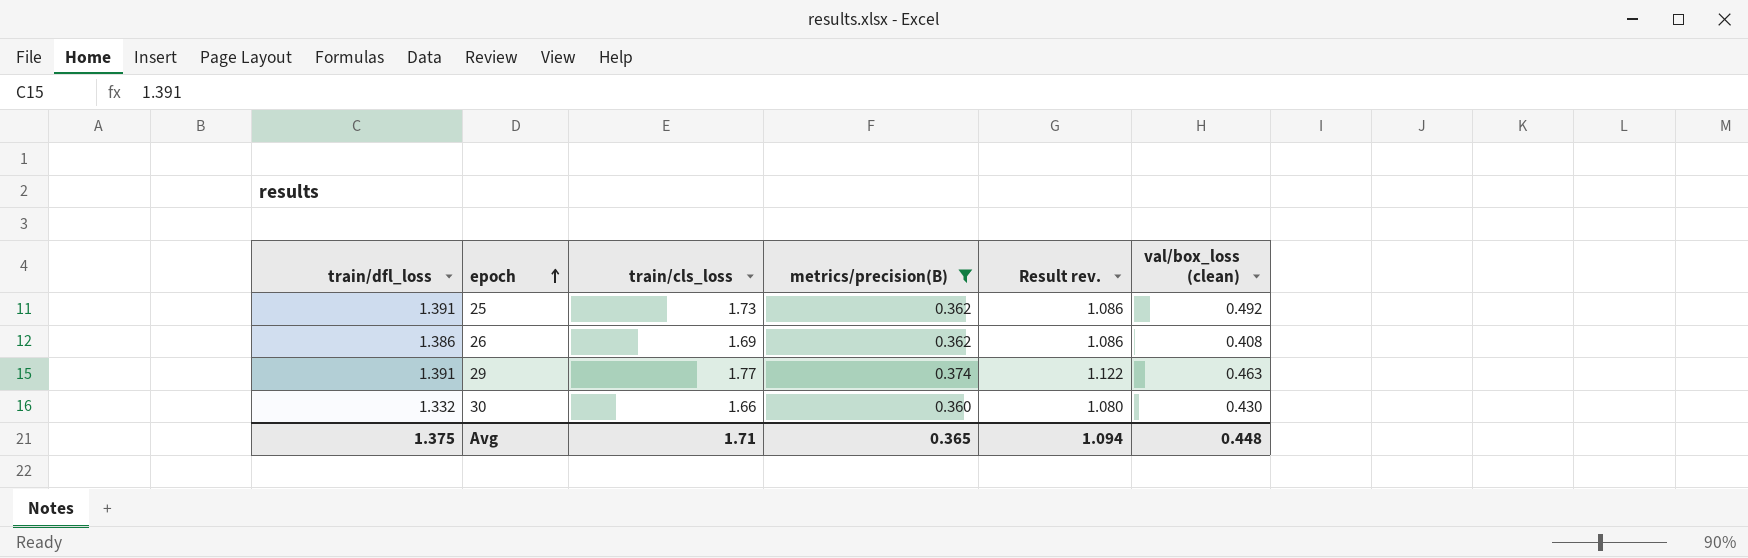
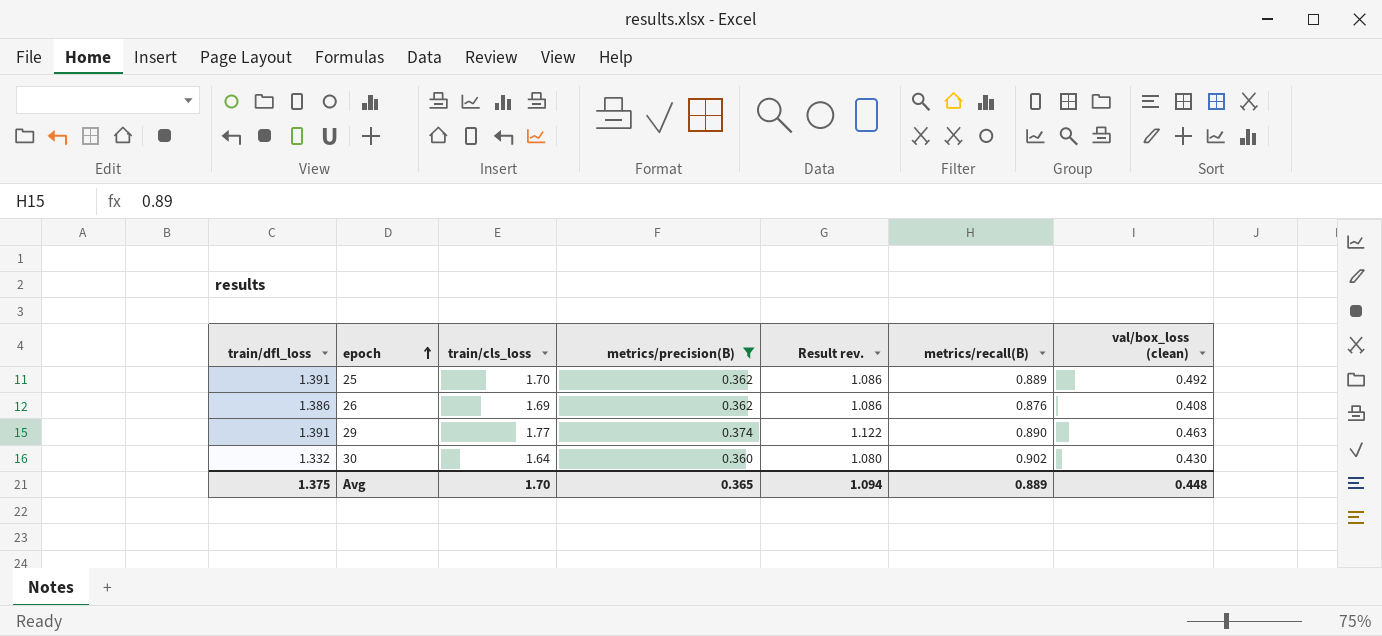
column metrics/recall(B) | position: none -> 6
25 | train/cls_loss: 1.73 -> 1.70
30 | train/cls_loss: 1.66 -> 1.64
Avg | train/cls_loss: 1.71 -> 1.70

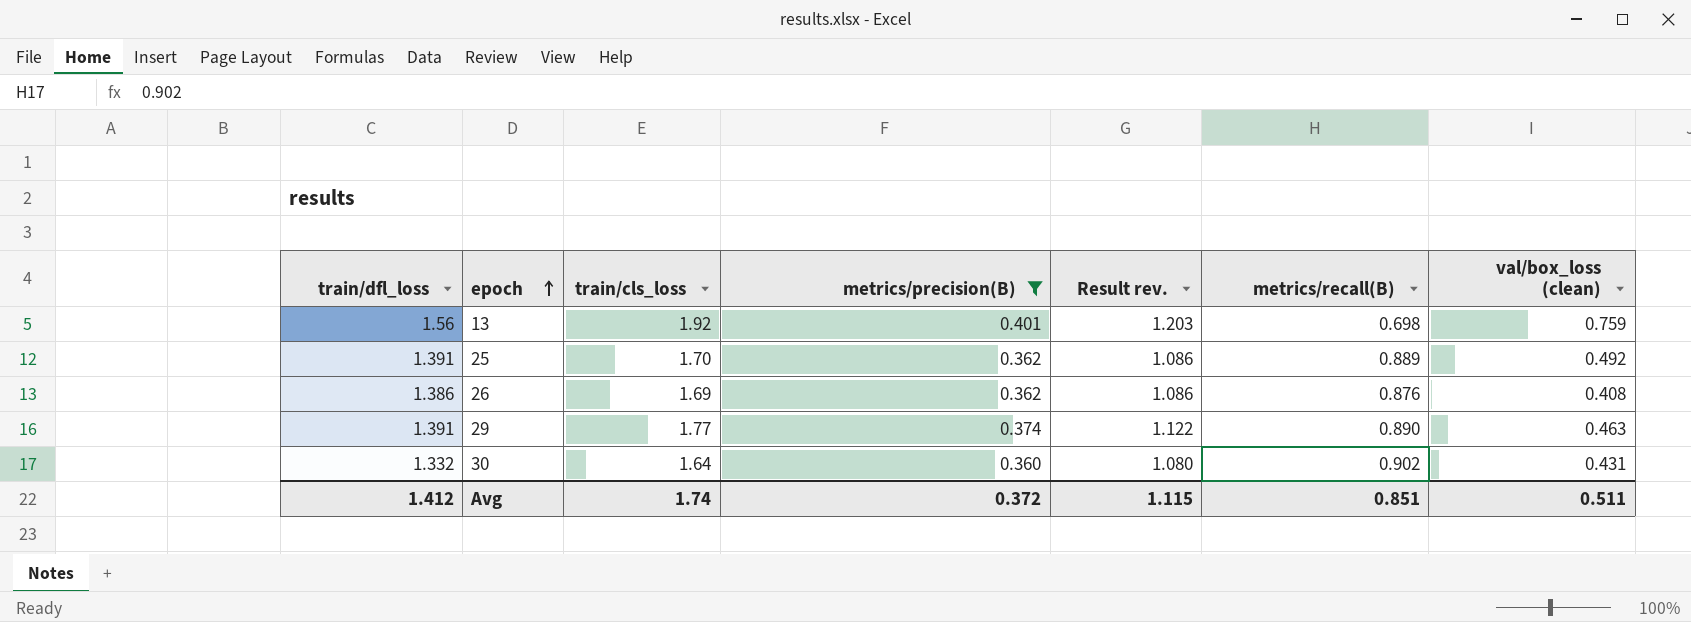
row 13: none -> 1.56 | 1.92 | 0.401 | 1.203 | 0.698 | 0.759
30 | val/box_loss (clean): 0.430 -> 0.431
Avg | train/dfl_loss: 1.375 -> 1.412
Avg | train/cls_loss: 1.70 -> 1.74
Avg | metrics/precision(B): 0.365 -> 0.372
Avg | Result rev.: 1.094 -> 1.115
Avg | metrics/recall(B): 0.889 -> 0.851
Avg | val/box_loss (clean): 0.448 -> 0.511

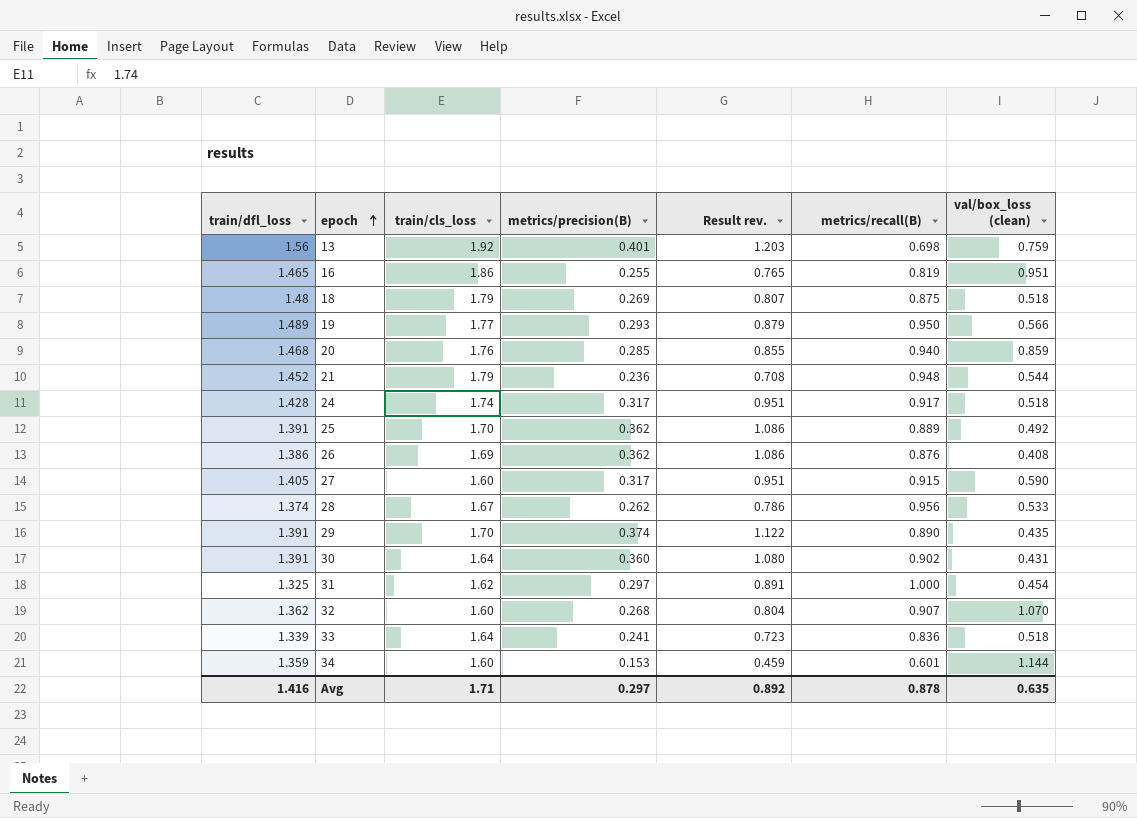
filter: metrics/precision(B) >= 0.360 -> none
29 | train/cls_loss: 1.77 -> 1.70
29 | val/box_loss (clean): 0.463 -> 0.435
30 | train/dfl_loss: 1.332 -> 1.391
Avg | train/dfl_loss: 1.412 -> 1.416
Avg | train/cls_loss: 1.74 -> 1.71
Avg | metrics/precision(B): 0.372 -> 0.297
Avg | Result rev.: 1.115 -> 0.892
Avg | metrics/recall(B): 0.851 -> 0.878
Avg | val/box_loss (clean): 0.511 -> 0.635

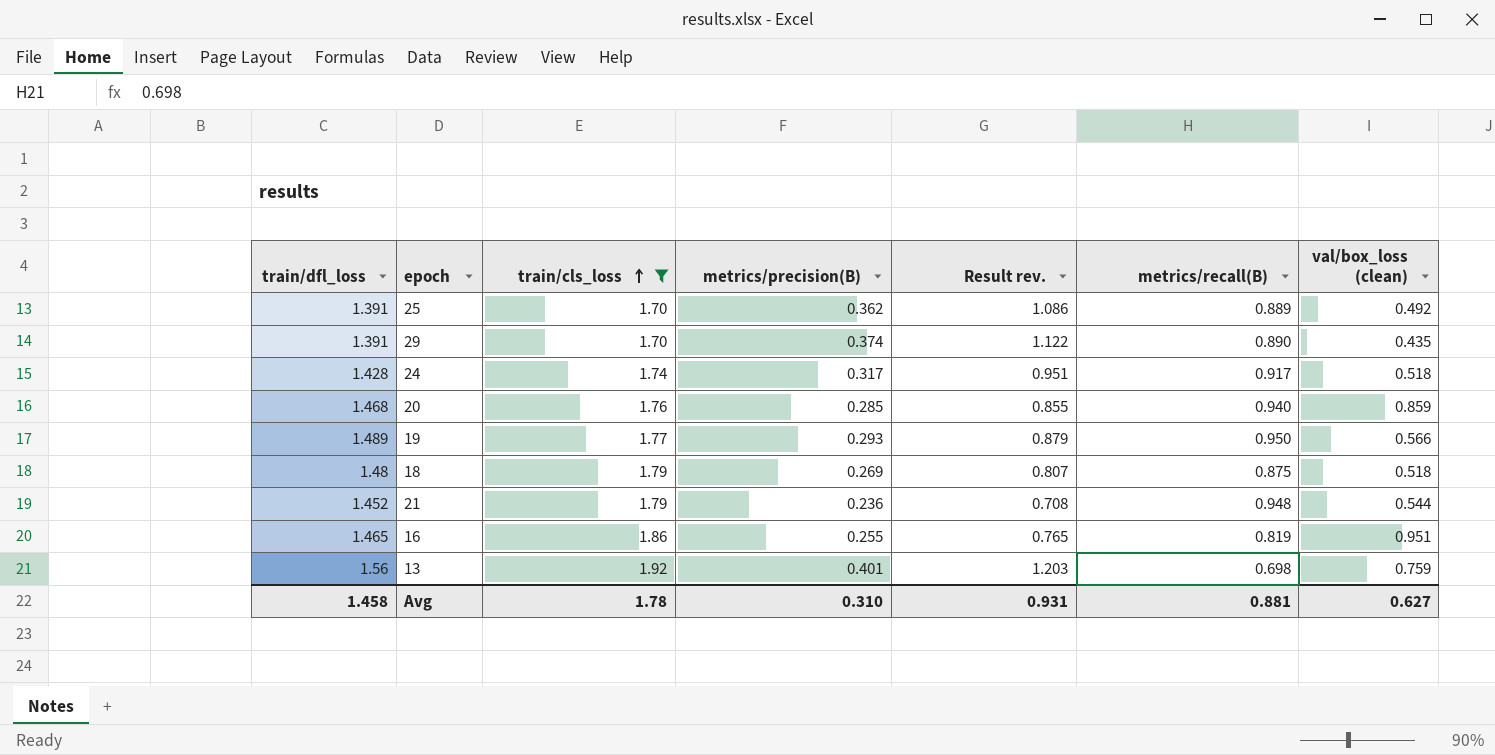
filter: none -> train/cls_loss >= 1.70
row order: epoch ascending -> train/cls_loss ascending
Avg | train/dfl_loss: 1.416 -> 1.458
Avg | train/cls_loss: 1.71 -> 1.78
Avg | metrics/precision(B): 0.297 -> 0.310
Avg | Result rev.: 0.892 -> 0.931
Avg | metrics/recall(B): 0.878 -> 0.881
Avg | val/box_loss (clean): 0.635 -> 0.627

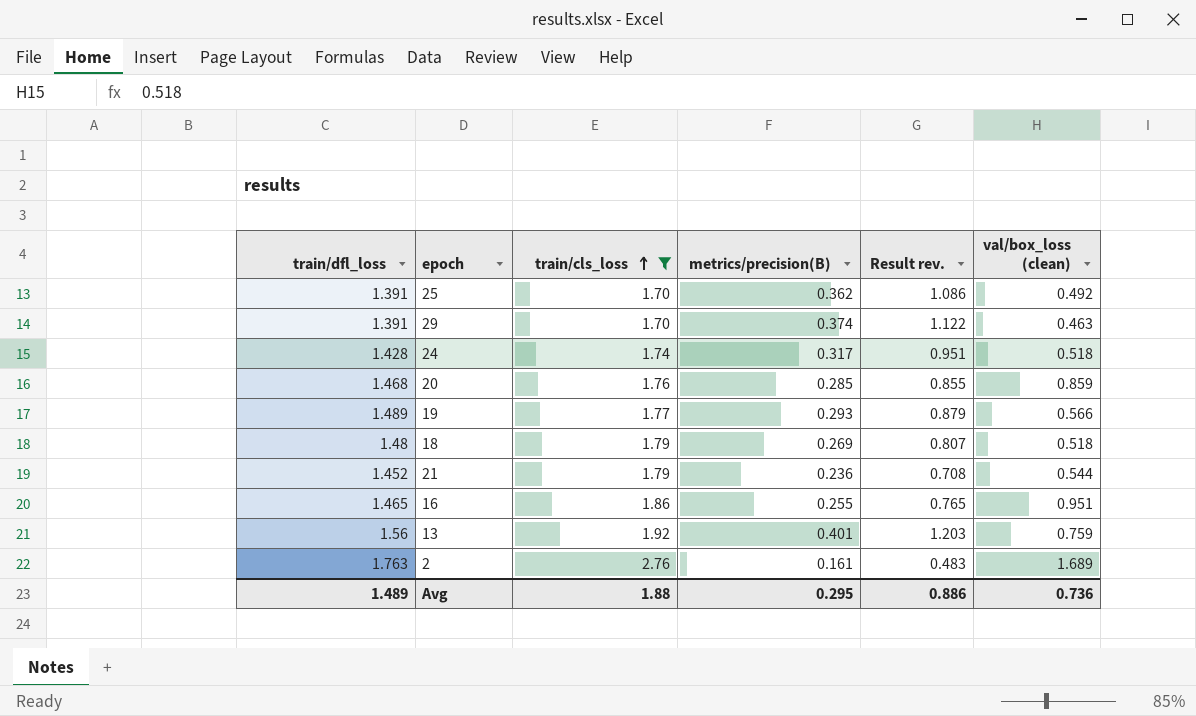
column metrics/recall(B) | position: 6 -> none
29 | val/box_loss (clean): 0.435 -> 0.463
row 2: none -> 1.763 | 2.76 | 0.161 | 0.483 | 1.689
Avg | train/dfl_loss: 1.458 -> 1.489
Avg | train/cls_loss: 1.78 -> 1.88
Avg | metrics/precision(B): 0.310 -> 0.295
Avg | Result rev.: 0.931 -> 0.886
Avg | val/box_loss (clean): 0.627 -> 0.736

